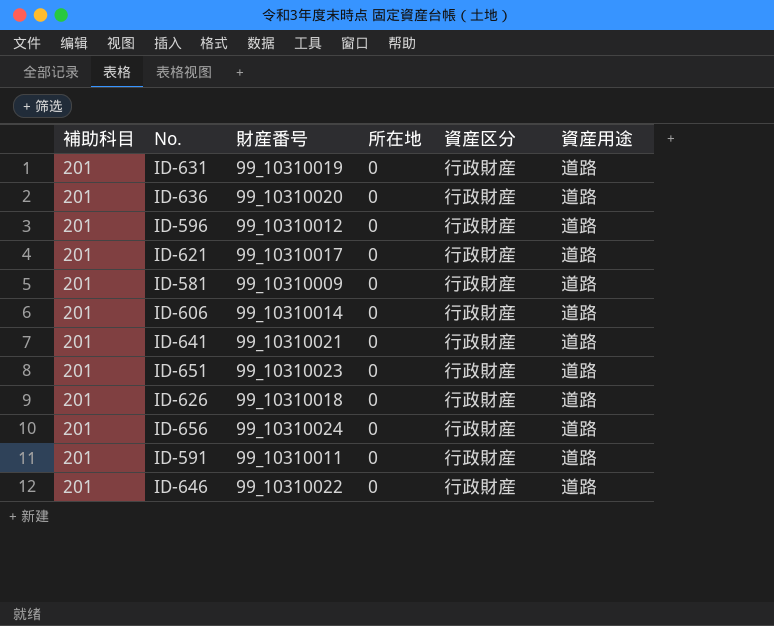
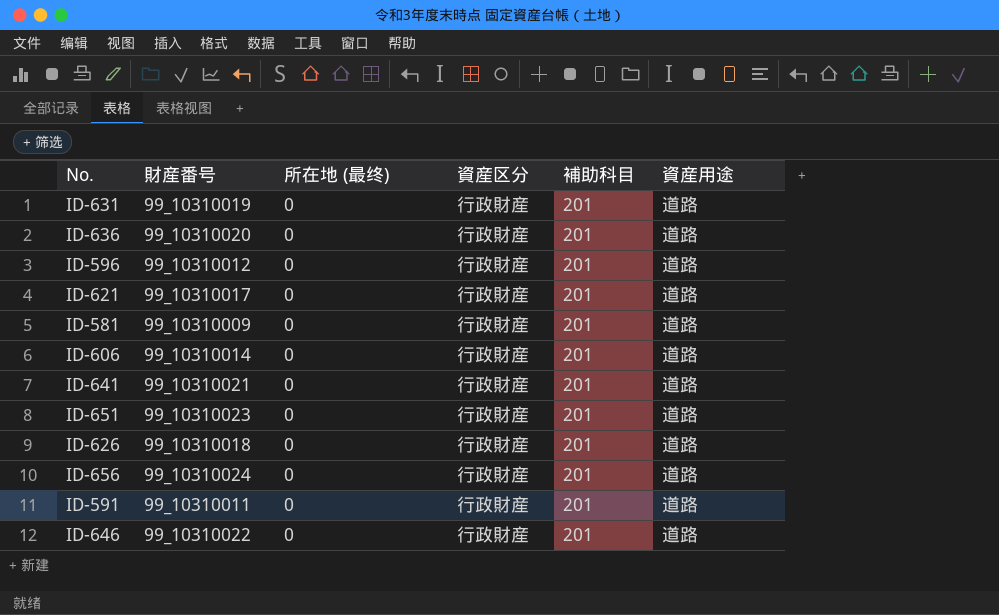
column name: 所在地 -> 所在地 (最终)
column 補助科目 | position: 1 -> 5

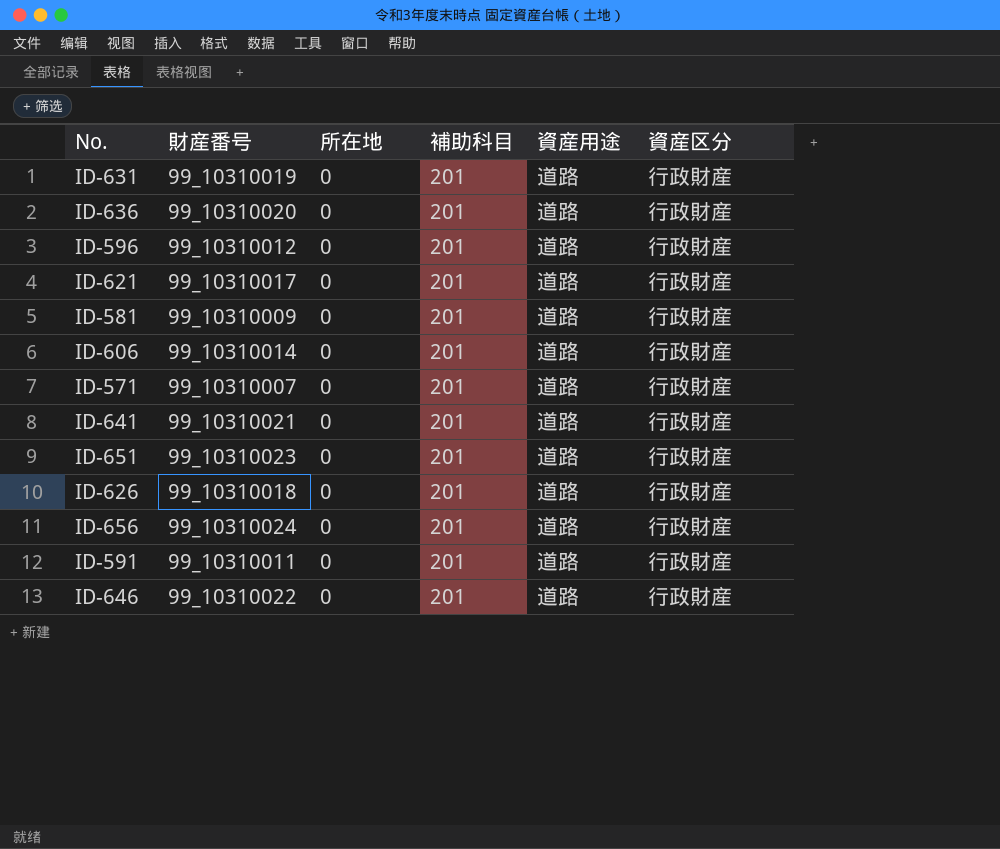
column name: 所在地 (最终) -> 所在地
column 資産区分 | position: 4 -> 6
row ID-571: none -> 99_10310007 | 0 | 201 | 道路 | 行政財産

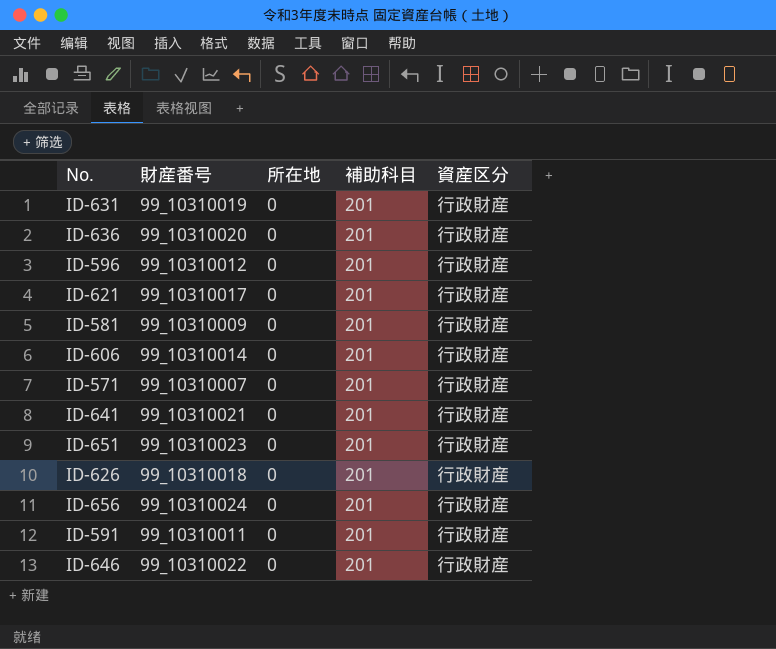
column 資産用途 | position: 5 -> none

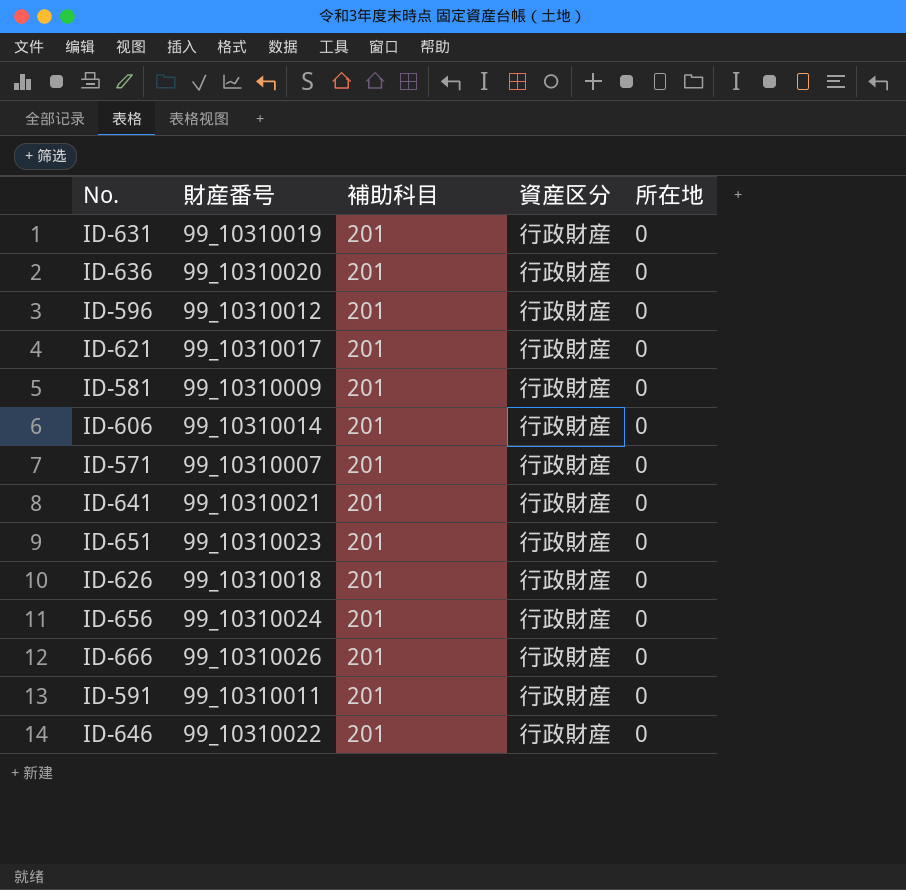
column 所在地 | position: 3 -> 5
row ID-666: none -> 99_10310026 | 201 | 行政財産 | 0

